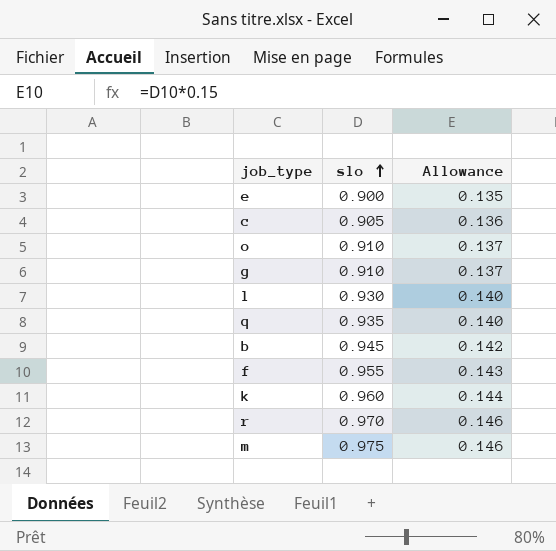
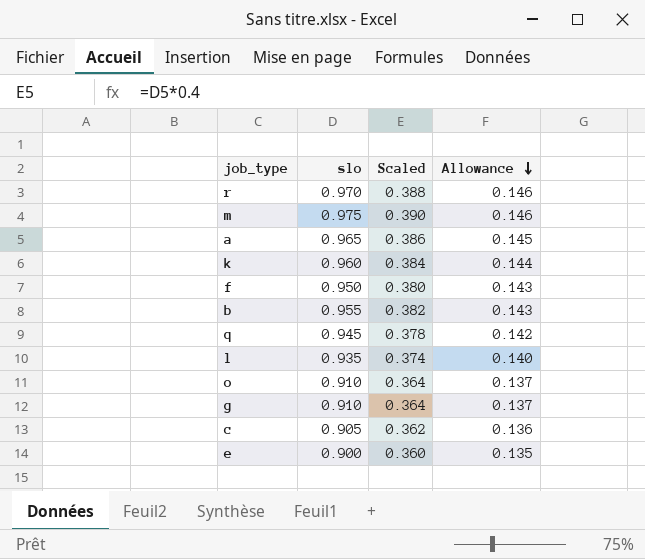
row order: slo ascending -> Allowance descending
column Scaled | formula: none -> [slo] * 0.4
row a: none -> 0.965 | 0.386 | 0.145
f | slo: 0.955 -> 0.950
b | slo: 0.945 -> 0.955
b | Allowance: 0.142 -> 0.143
q | slo: 0.935 -> 0.945
q | Allowance: 0.140 -> 0.142
l | slo: 0.930 -> 0.935

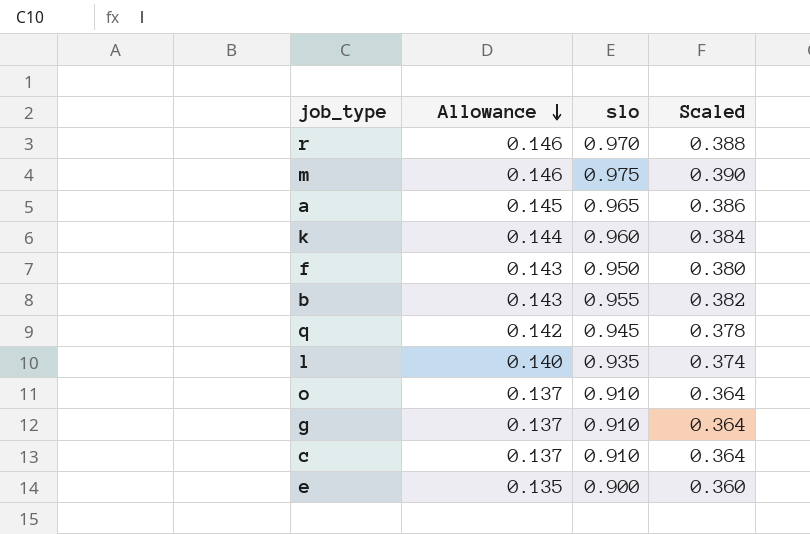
column Allowance | position: 4 -> 2
c | Allowance: 0.136 -> 0.137
c | slo: 0.905 -> 0.910
c | Scaled: 0.362 -> 0.364

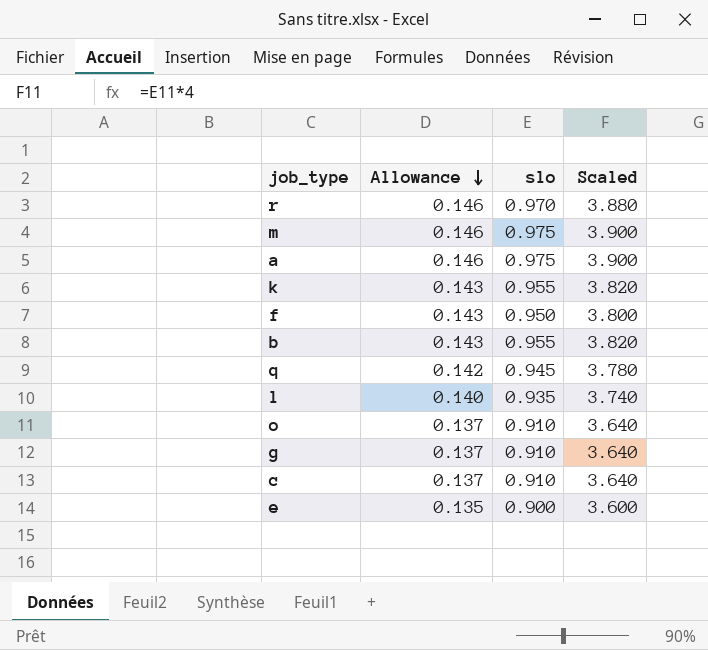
column Scaled | formula: [slo] * 0.4 -> [slo] * 4
a | Allowance: 0.145 -> 0.146
a | slo: 0.965 -> 0.975
k | Allowance: 0.144 -> 0.143
k | slo: 0.960 -> 0.955

